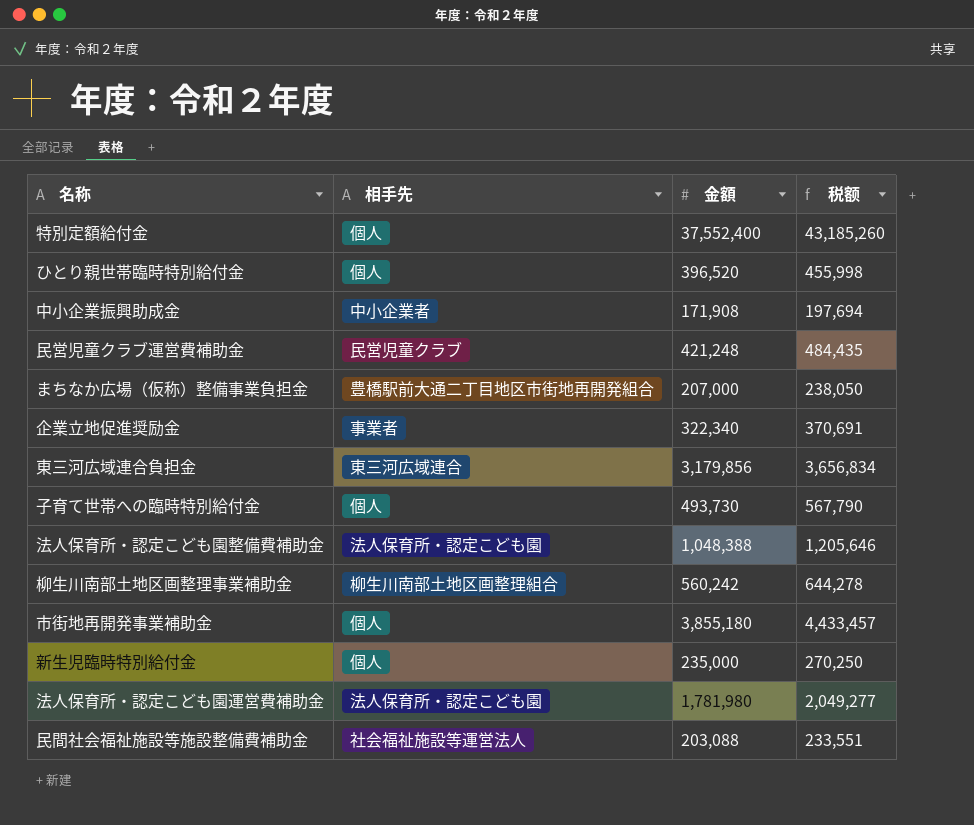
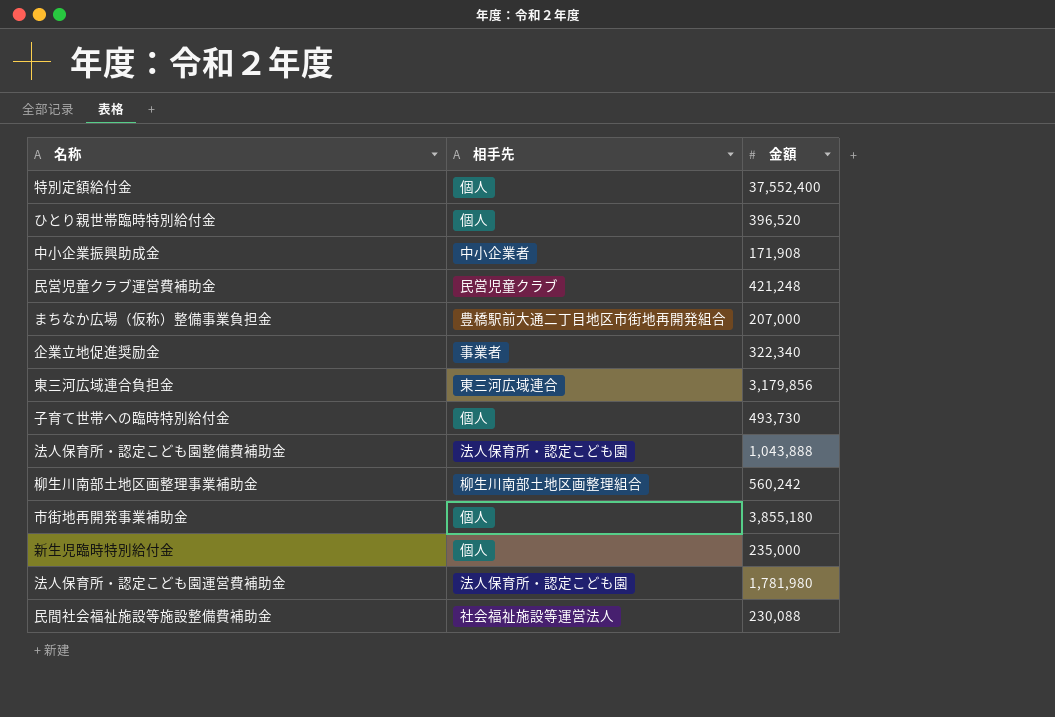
column 税额 | formula: [金額] * 1.15 -> none
法人保育所・認定こども園整備費補助金 | 金額: 1,048,388 -> 1,043,888
民間社会福祉施設等施設整備費補助金 | 金額: 203,088 -> 230,088

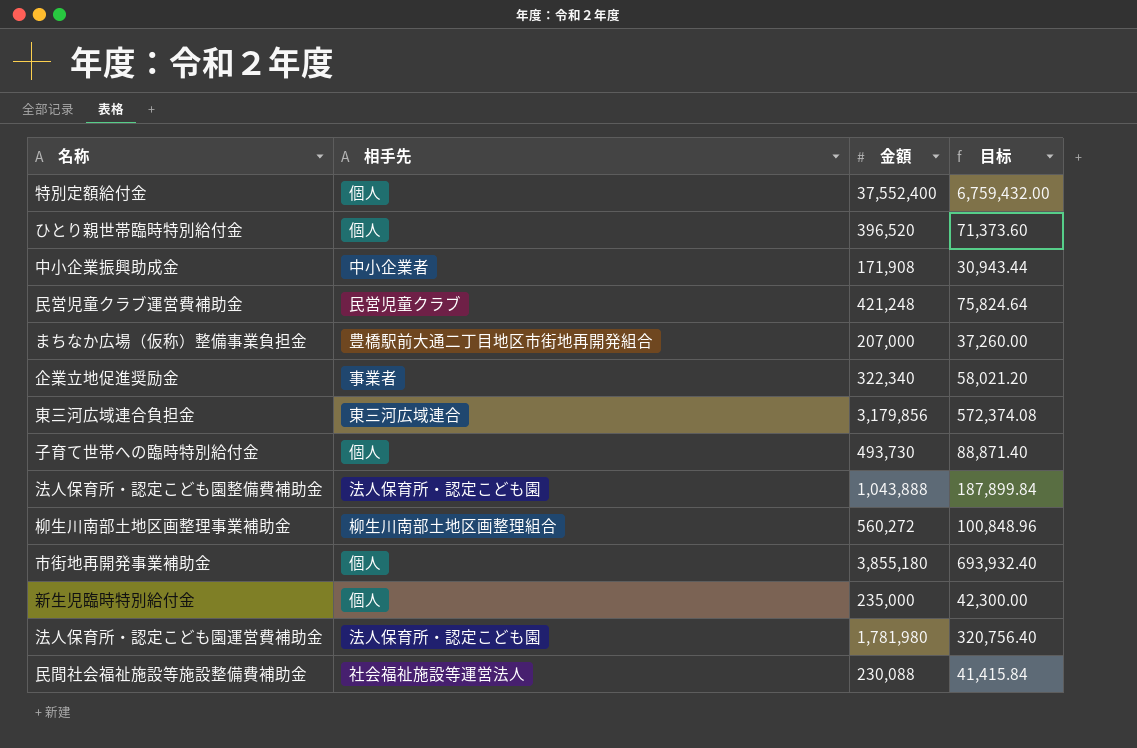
column 目标 | formula: none -> [金額] * 0.18
柳生川南部土地区画整理事業補助金 | 金額: 560,242 -> 560,272

